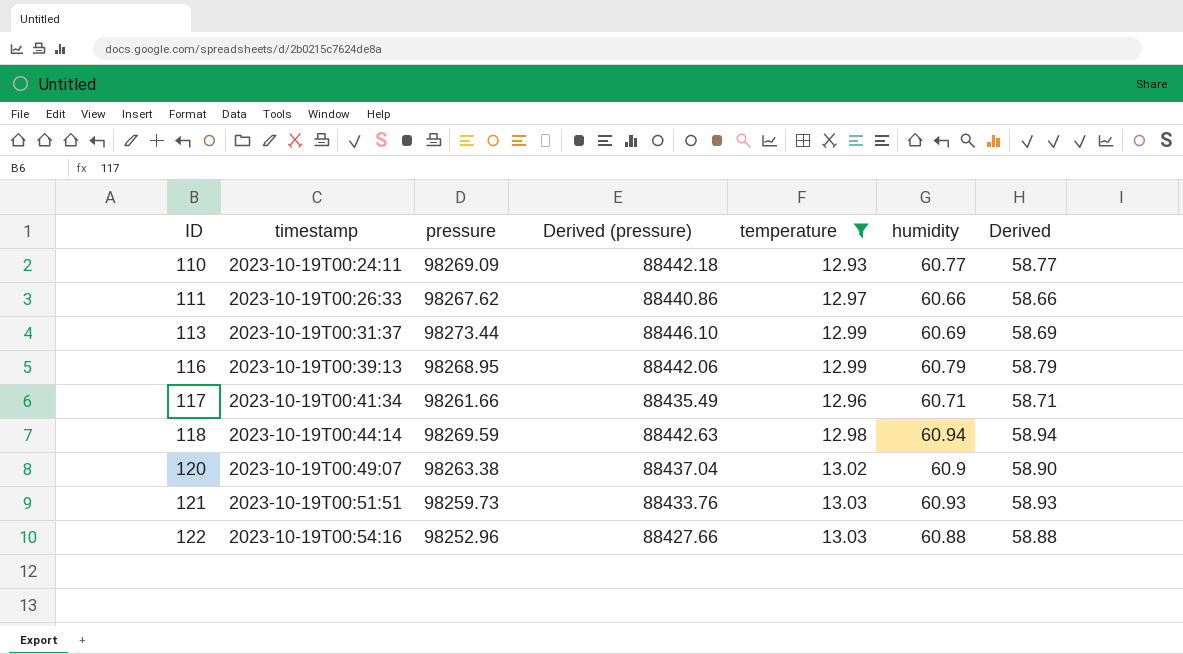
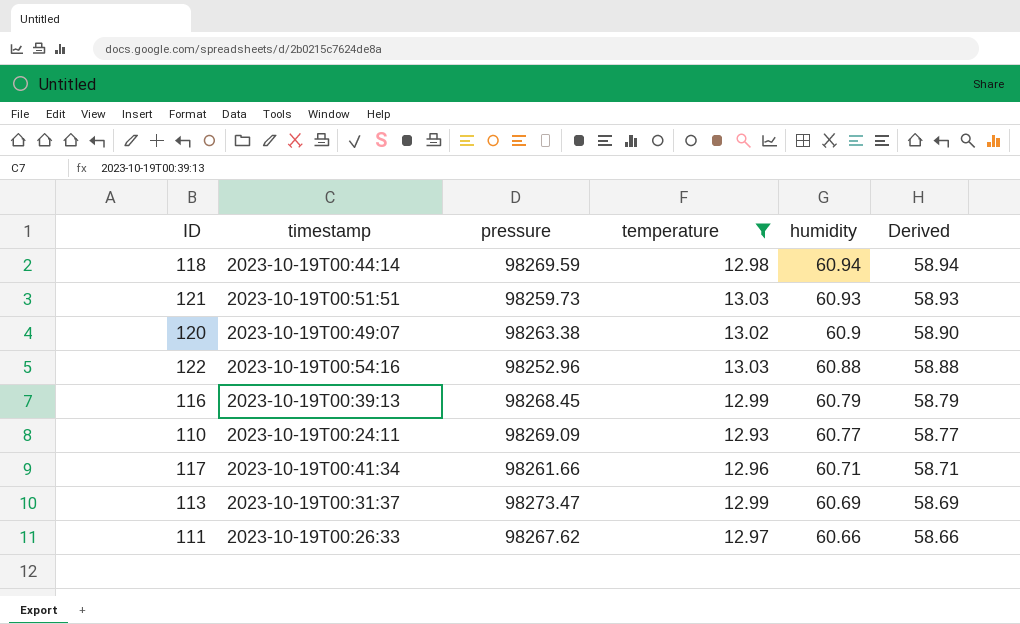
row order: ID ascending -> humidity descending
column Derived (pressure) | formula: [pressure] * 0.9 -> none
116 | pressure: 98268.95 -> 98268.45
113 | pressure: 98273.44 -> 98273.47

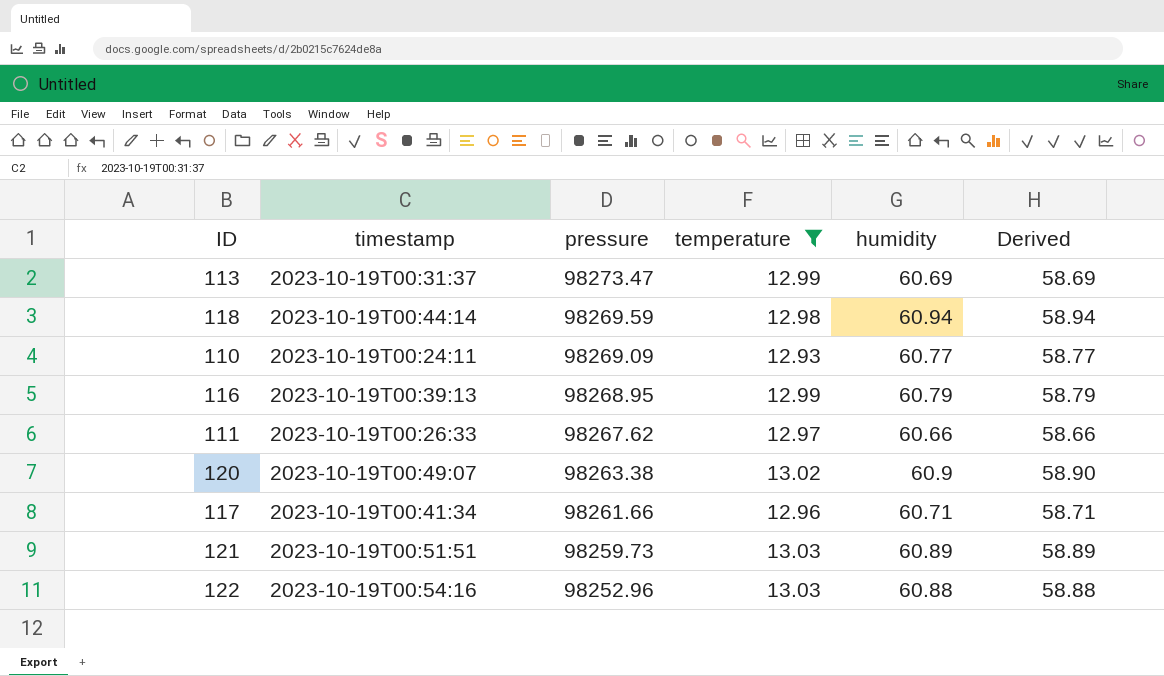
row order: humidity descending -> pressure descending
116 | pressure: 98268.45 -> 98268.95
121 | humidity: 60.93 -> 60.89
121 | Derived: 58.93 -> 58.89

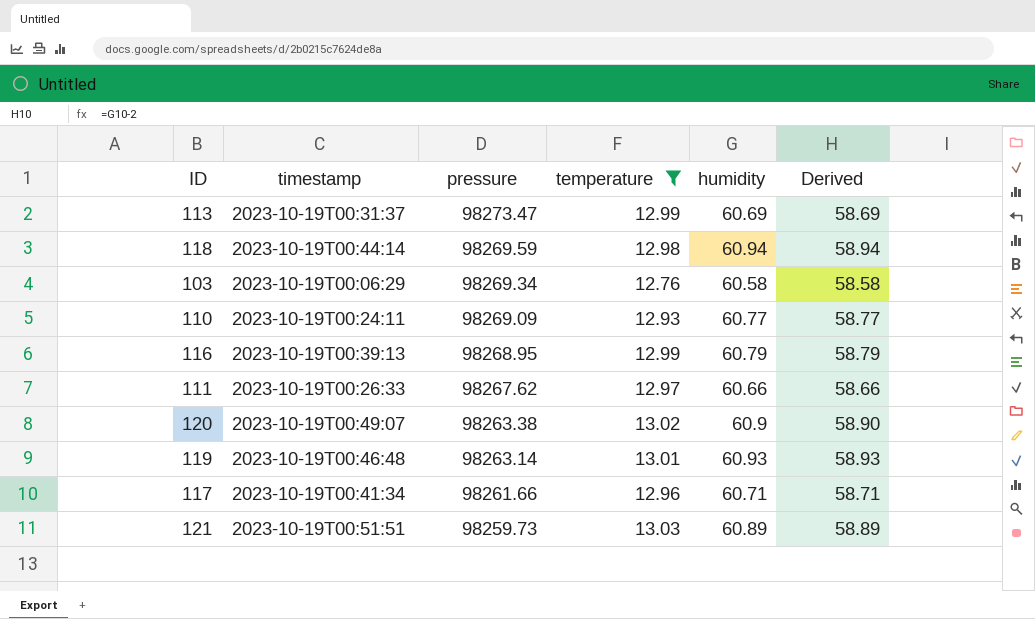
row 122: 2023-10-19T00:54:16 | 98252.96 | 13.03 | 60.88 | 58.88 -> none
row 103: none -> 2023-10-19T00:06:29 | 98269.34 | 12.76 | 60.58 | 58.58
row 119: none -> 2023-10-19T00:46:48 | 98263.14 | 13.01 | 60.93 | 58.93

